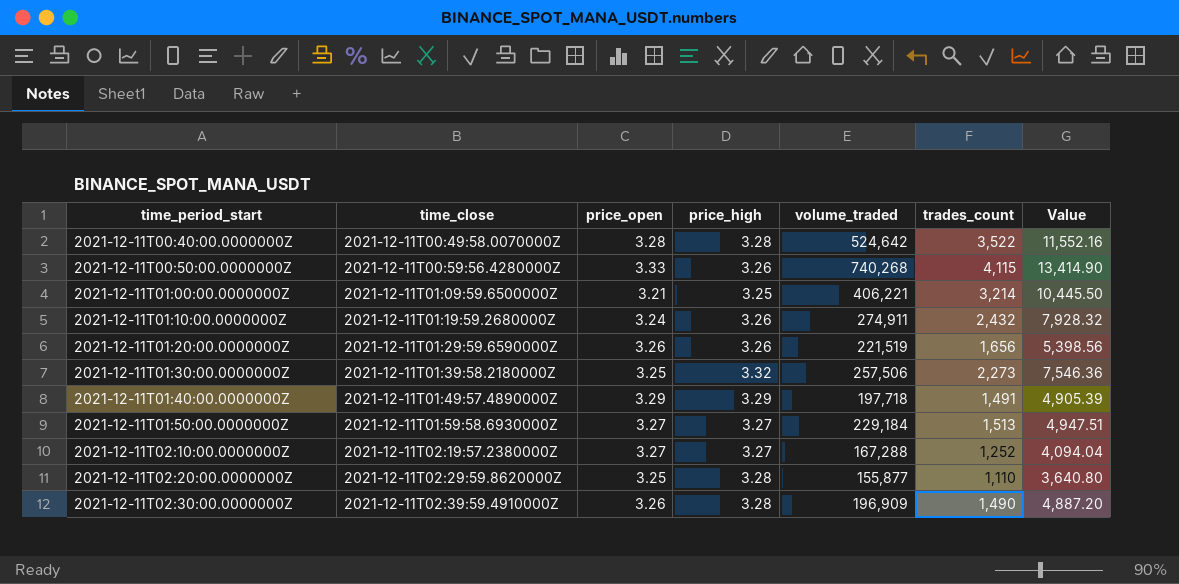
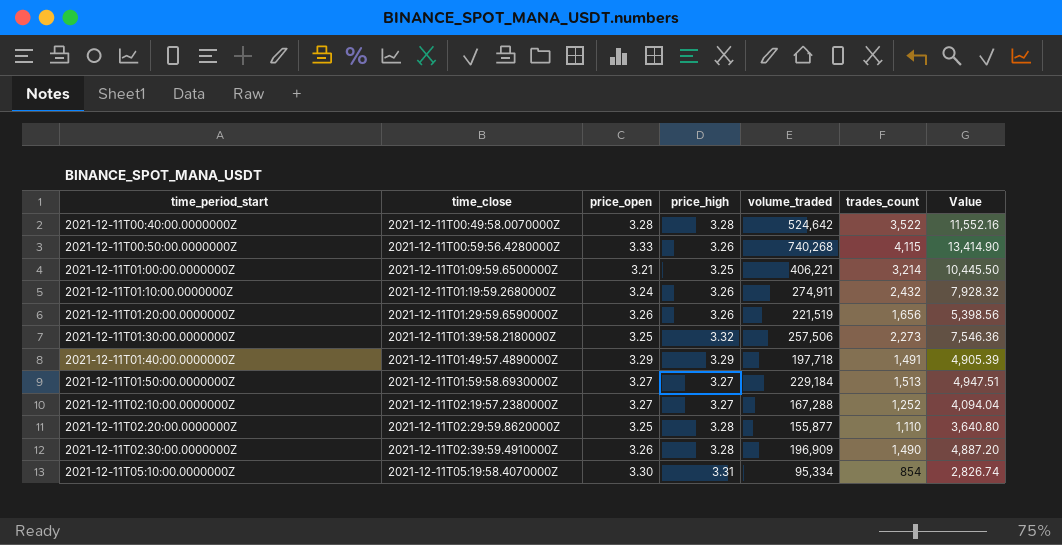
row 2021-12-11T05:10:00.0000000Z: none -> 2021-12-11T05:19:58.4070000Z | 3.30 | 3.31 | 95,334 | 854 | 2,826.74

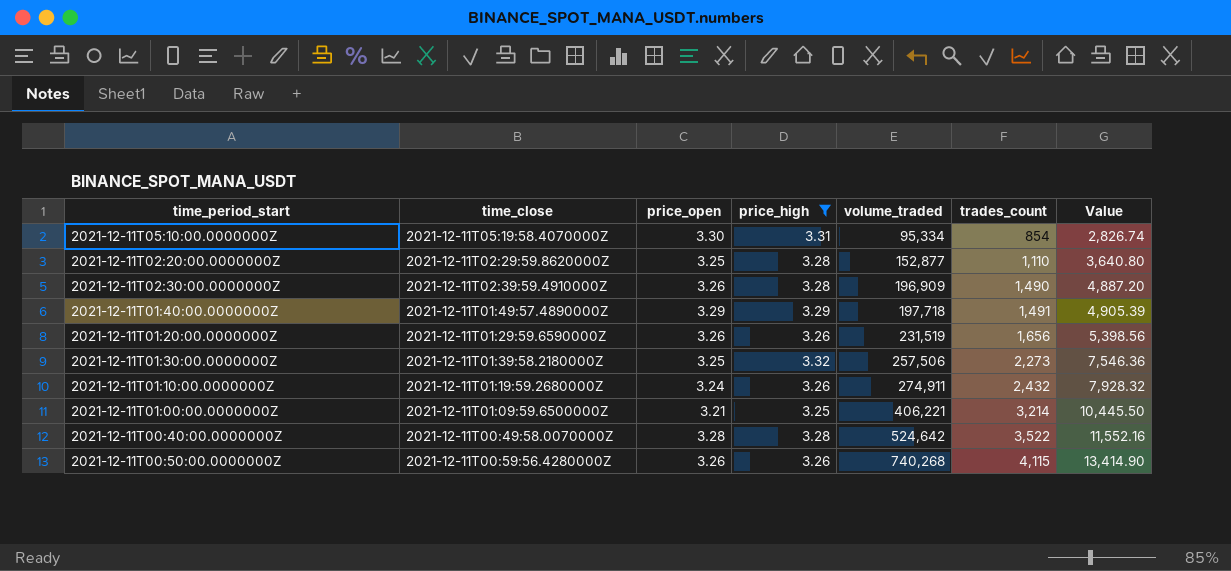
filter: none -> price_high != 3.27
row order: time_period_start ascending -> volume_traded ascending
2021-12-11T02:20:00.0000000Z | volume_traded: 155,877 -> 152,877
2021-12-11T01:20:00.0000000Z | volume_traded: 221,519 -> 231,519
2021-12-11T00:50:00.0000000Z | price_open: 3.33 -> 3.26

